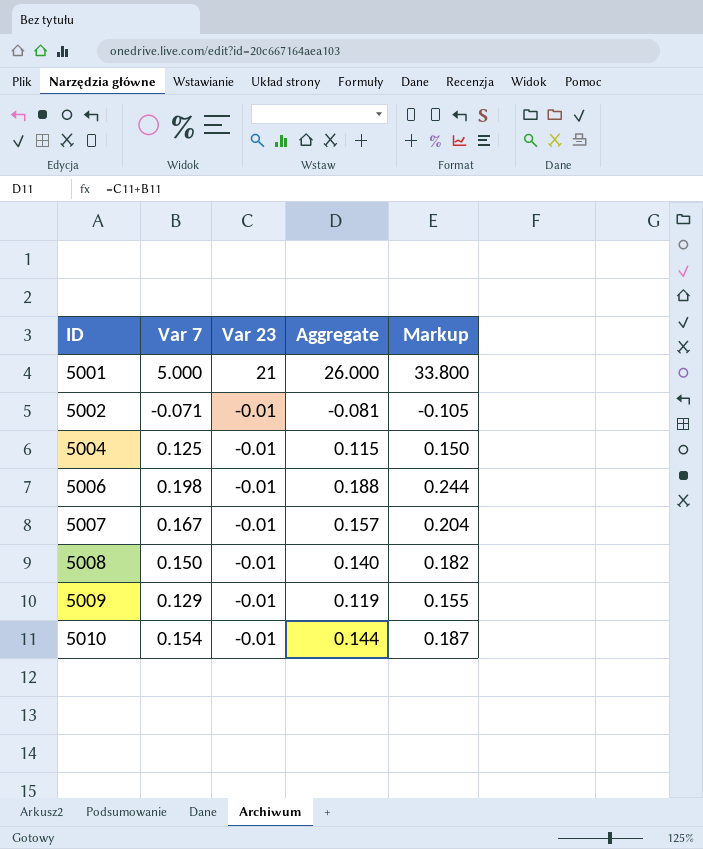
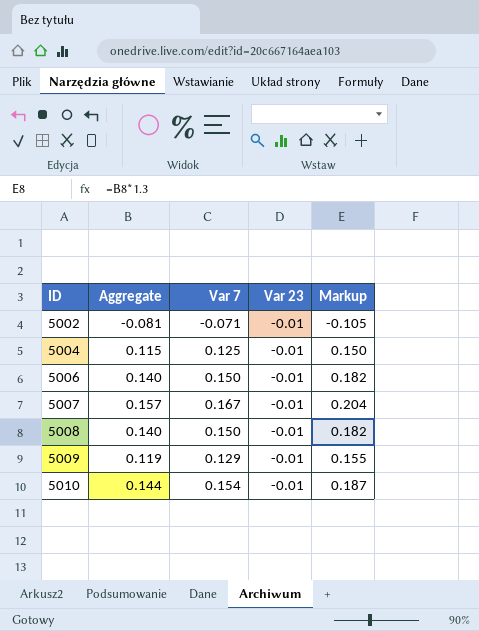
column Aggregate | position: 4 -> 2
row 5001: 5.000 | 21 | 26.000 | 33.800 -> none
5006 | Aggregate: 0.188 -> 0.140
5006 | Var 7: 0.198 -> 0.150
5006 | Markup: 0.244 -> 0.182

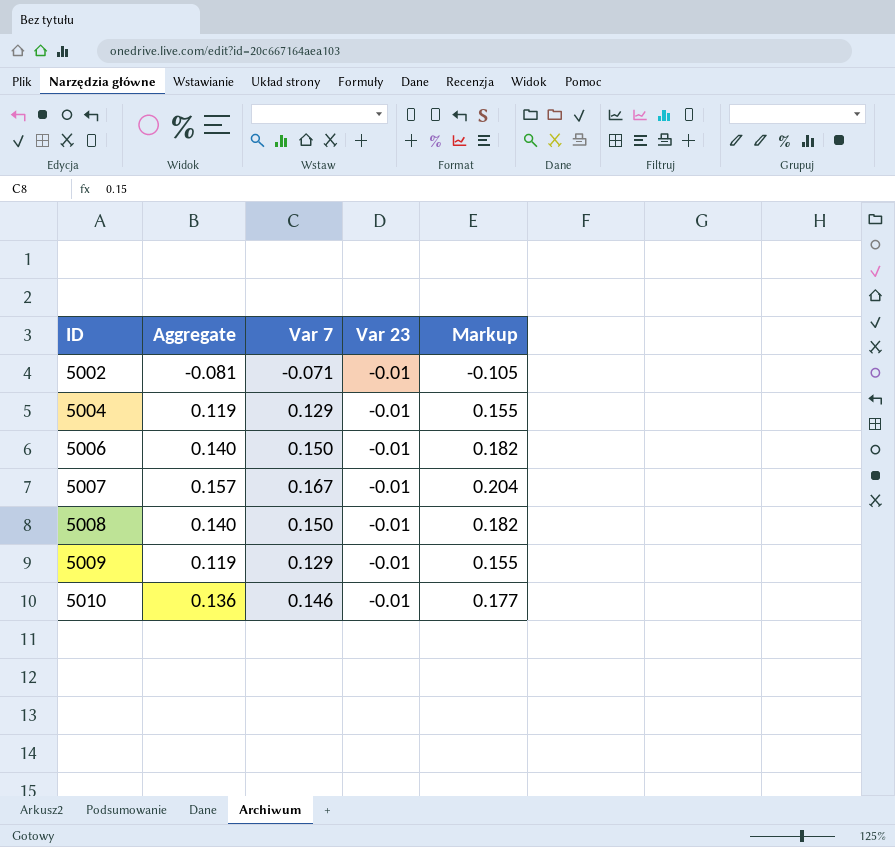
5004 | Aggregate: 0.115 -> 0.119
5004 | Var 7: 0.125 -> 0.129
5004 | Markup: 0.150 -> 0.155
5010 | Aggregate: 0.144 -> 0.136
5010 | Var 7: 0.154 -> 0.146
5010 | Markup: 0.187 -> 0.177

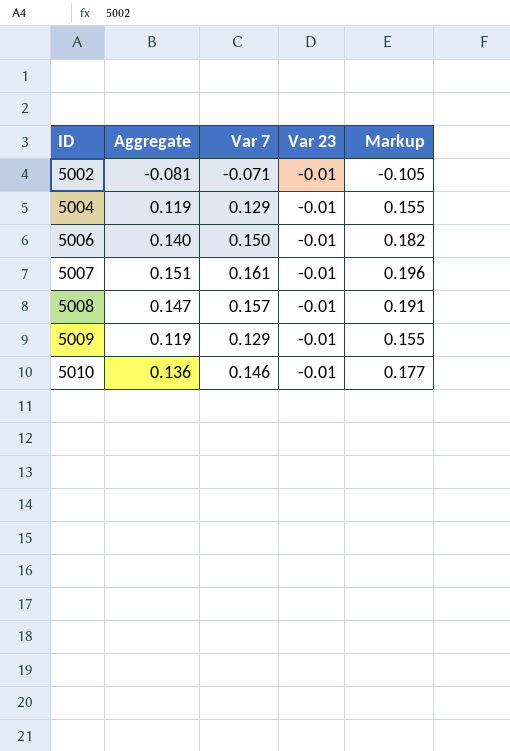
5007 | Aggregate: 0.157 -> 0.151
5007 | Var 7: 0.167 -> 0.161
5007 | Markup: 0.204 -> 0.196
5008 | Aggregate: 0.140 -> 0.147
5008 | Var 7: 0.150 -> 0.157
5008 | Markup: 0.182 -> 0.191

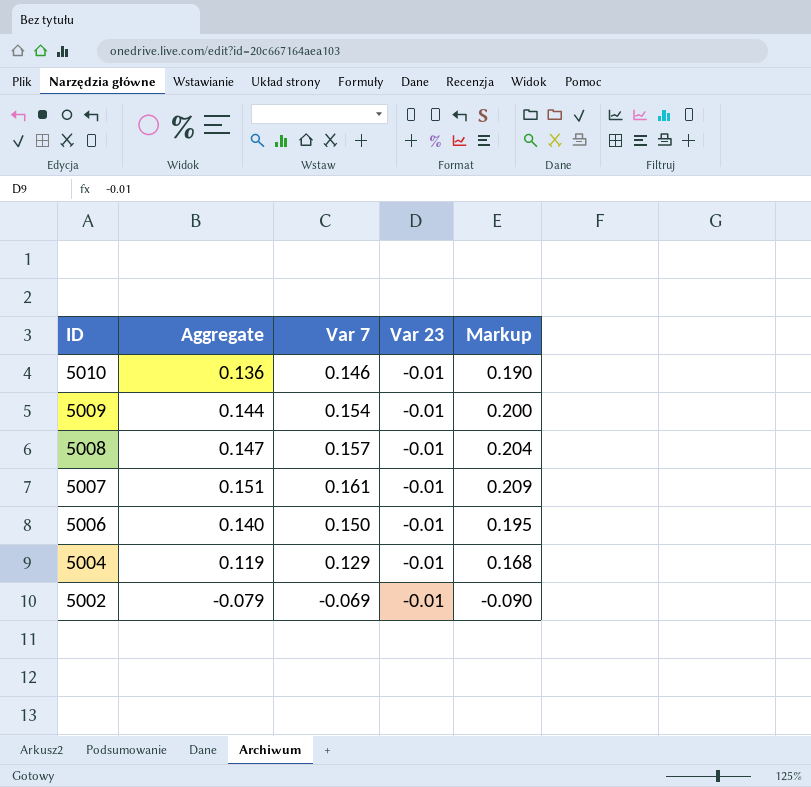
row order: ID ascending -> ID descending
column Markup | formula: [Aggregate] * 1.3 -> [Var 7] * 1.3
5009 | Aggregate: 0.119 -> 0.144
5009 | Var 7: 0.129 -> 0.154
5002 | Aggregate: -0.081 -> -0.079
5002 | Var 7: -0.071 -> -0.069

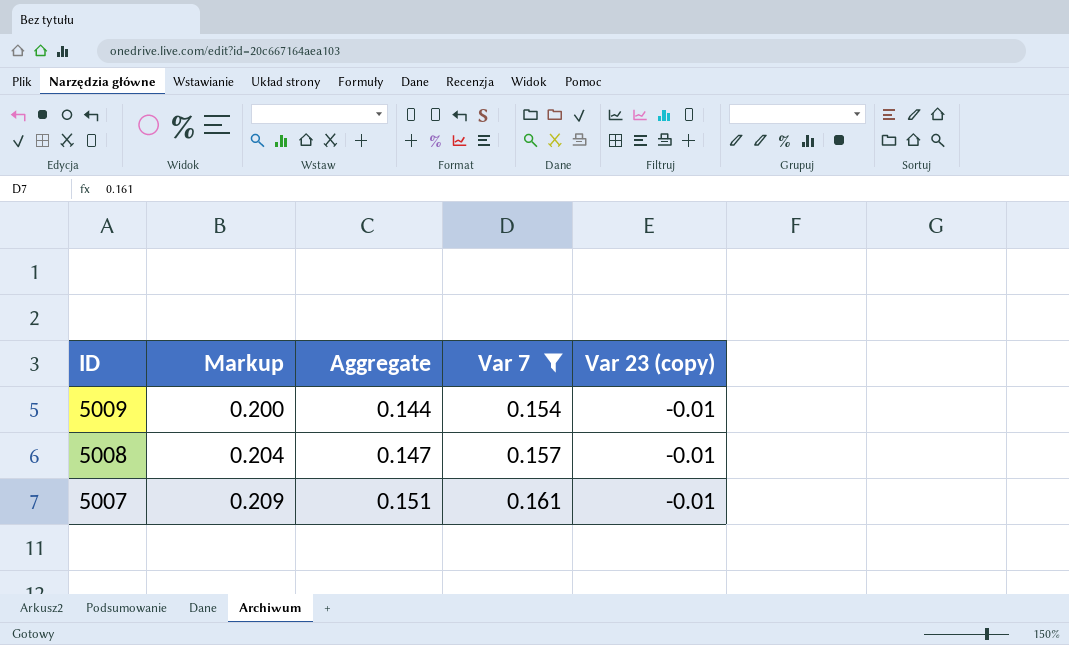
filter: none -> Var 7 >= 0.154
column Markup | position: 5 -> 2
column name: Var 23 -> Var 23 (copy)

